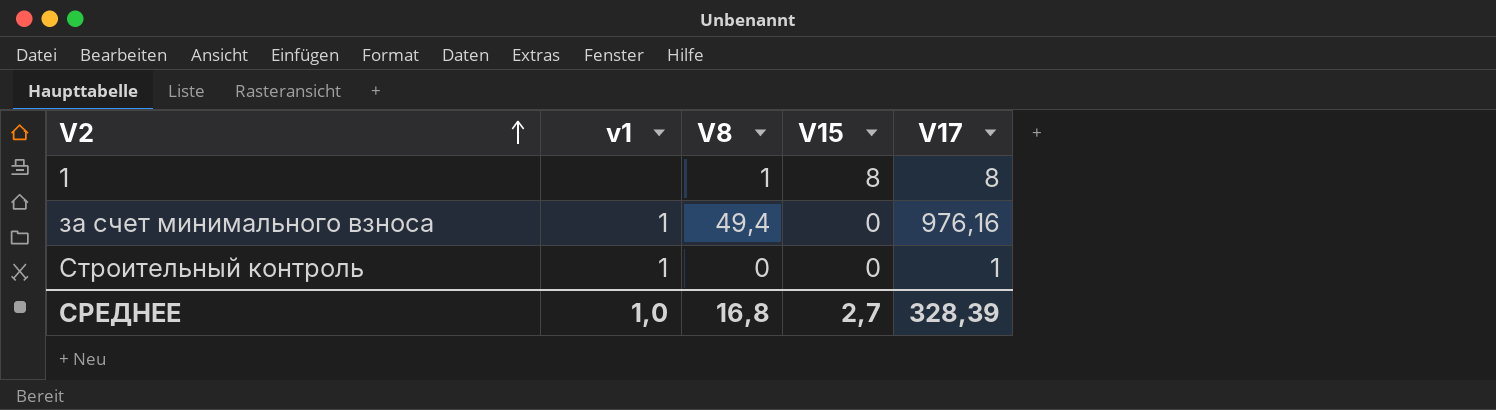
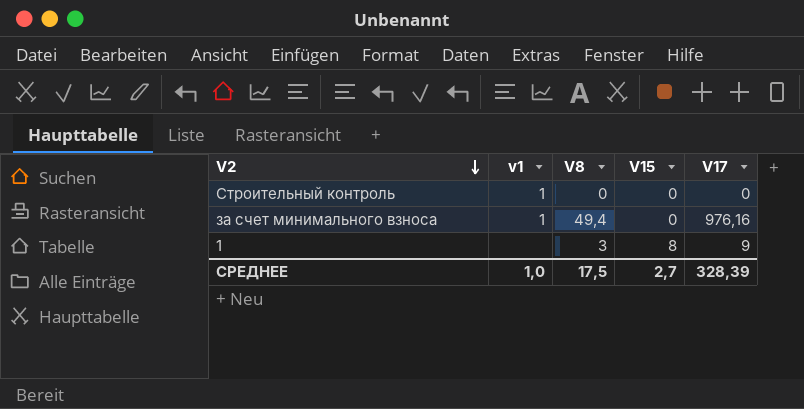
row order: V2 ascending -> V2 descending
Строительный контроль | V17: 1 -> 0
1 | V8: 1 -> 3
1 | V17: 8 -> 9
СРЕДНЕЕ | V8: 16,8 -> 17,5

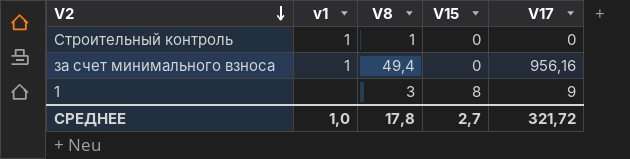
Строительный контроль | V8: 0 -> 1
за счет минимального взноса | V17: 976,16 -> 956,16
СРЕДНЕЕ | V8: 17,5 -> 17,8
СРЕДНЕЕ | V17: 328,39 -> 321,72

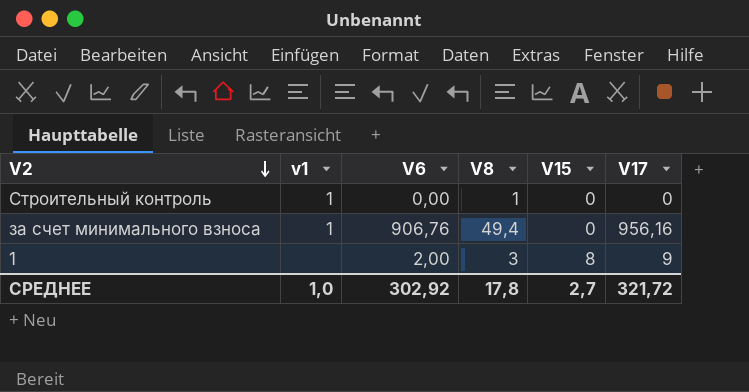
column V6 | position: none -> 3

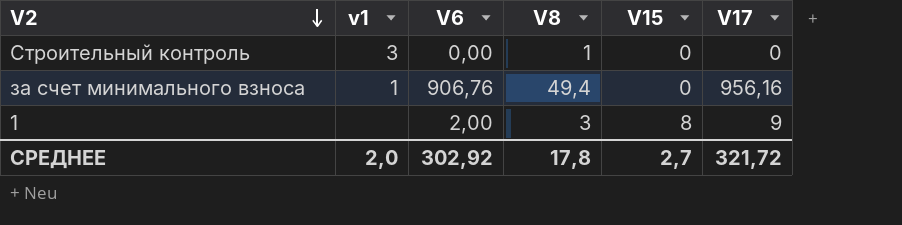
Строительный контроль | v1: 1 -> 3
СРЕДНЕЕ | v1: 1,0 -> 2,0

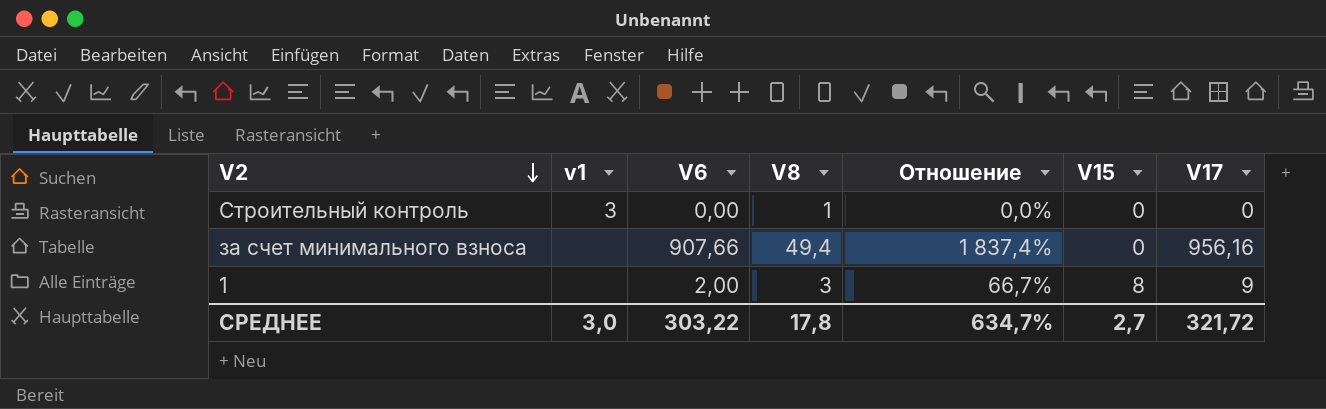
column Отношение | formula: none -> [V6] / [V8]
за счет минимального взноса | v1: 1 -> none
за счет минимального взноса | V6: 906,76 -> 907,66
СРЕДНЕЕ | v1: 2,0 -> 3,0
СРЕДНЕЕ | V6: 302,92 -> 303,22

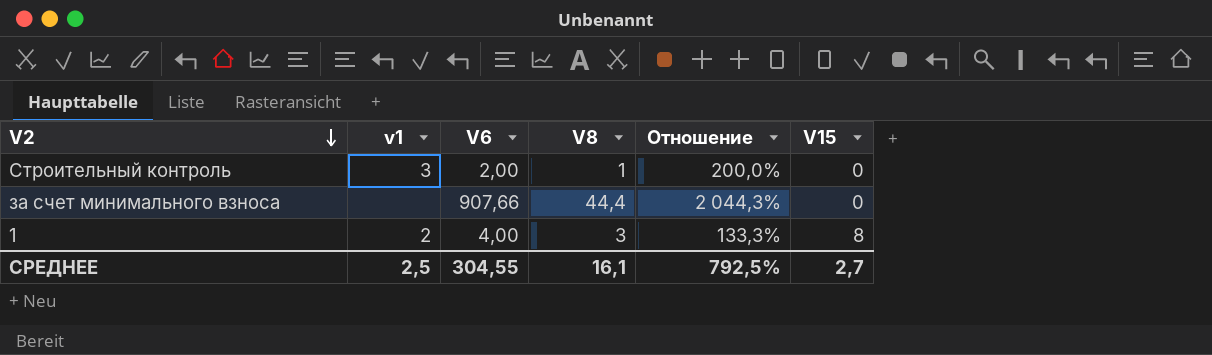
column V17 | position: 7 -> none
Строительный контроль | V6: 0,00 -> 2,00
Строительный контроль | Отношение: 0,0% -> 200,0%
за счет минимального взноса | V8: 49,4 -> 44,4
за счет минимального взноса | Отношение: 1 837,4% -> 2 044,3%
1 | v1: none -> 2
1 | V6: 2,00 -> 4,00
1 | Отношение: 66,7% -> 133,3%
СРЕДНЕЕ | v1: 3,0 -> 2,5
СРЕДНЕЕ | V6: 303,22 -> 304,55
СРЕДНЕЕ | V8: 17,8 -> 16,1
СРЕДНЕЕ | Отношение: 634,7% -> 792,5%

